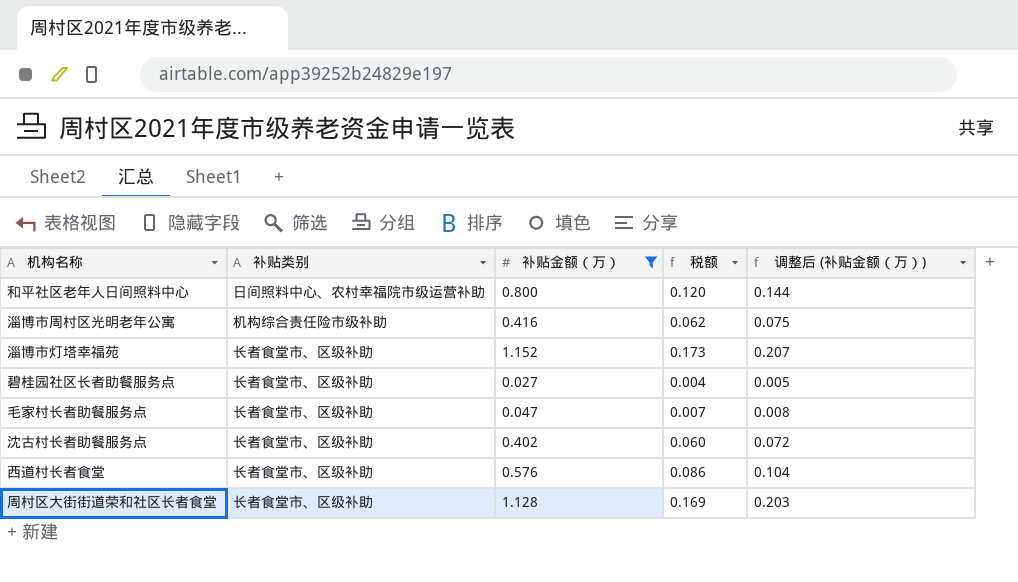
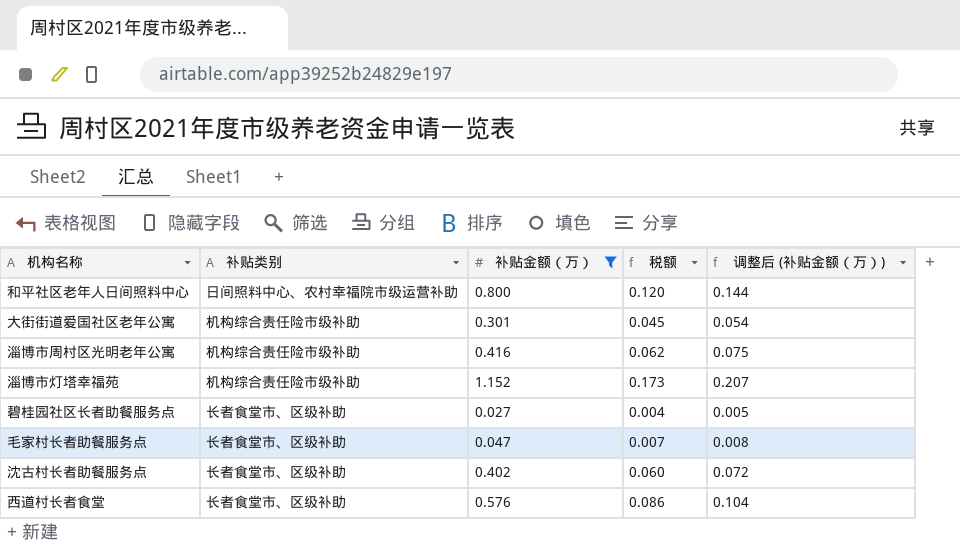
row 周村区大街街道荣和社区长者食堂: 长者食堂市、区级补助 | 1.128 | 0.169 | 0.203 -> none
row 大街街道爱国社区老年公寓: none -> 机构综合责任险市级补助 | 0.301 | 0.045 | 0.054
淄博市灯塔幸福苑 | 补贴类别: 长者食堂市、区级补助 -> 机构综合责任险市级补助

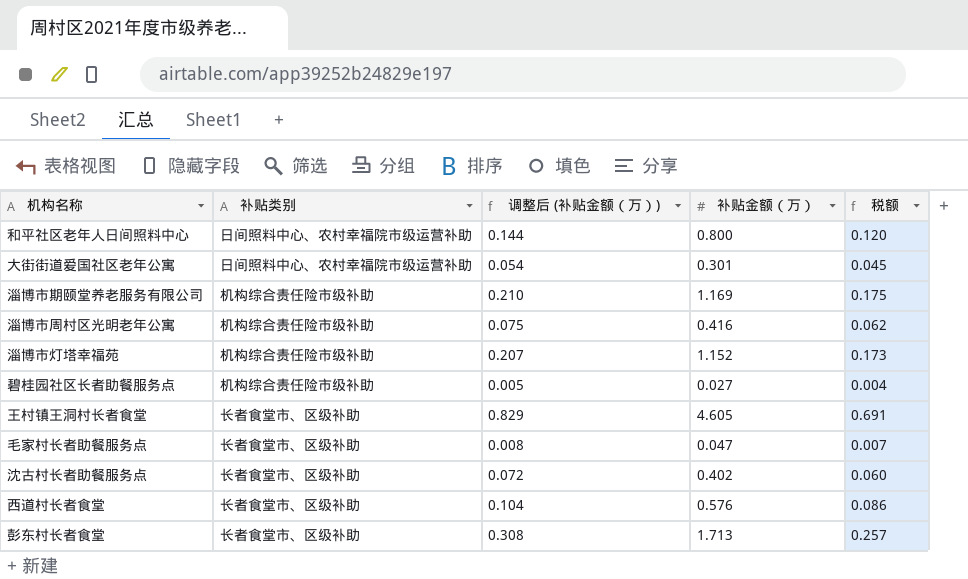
filter: 补贴金额（万） <= 1.152 -> none
column 调整后 (补贴金额（万）) | position: 5 -> 3
大街街道爱国社区老年公寓 | 补贴类别: 机构综合责任险市级补助 -> 日间照料中心、农村幸福院市级运营补助
碧桂园社区长者助餐服务点 | 补贴类别: 长者食堂市、区级补助 -> 机构综合责任险市级补助

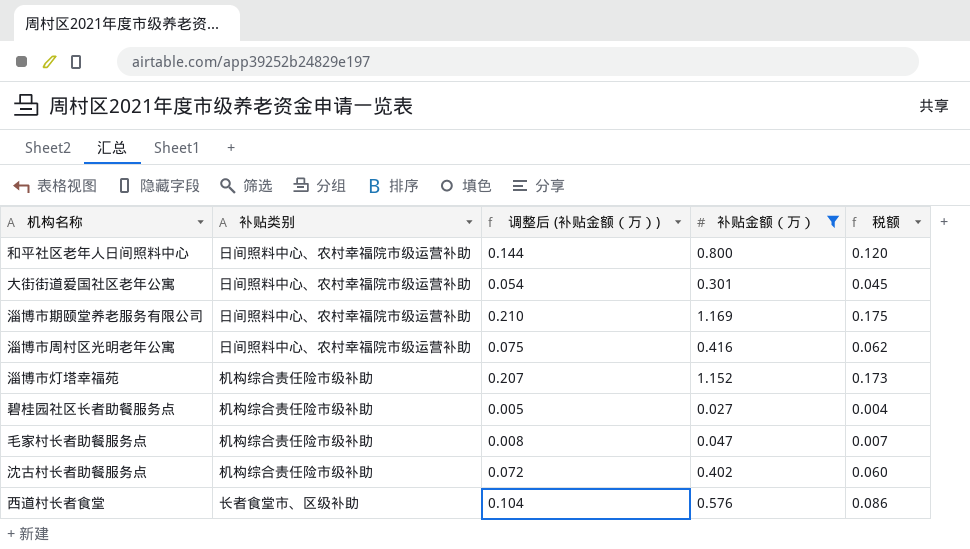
filter: none -> 补贴金额（万） <= 1.169
淄博市期颐堂养老服务有限公司 | 补贴类别: 机构综合责任险市级补助 -> 日间照料中心、农村幸福院市级运营补助
淄博市周村区光明老年公寓 | 补贴类别: 机构综合责任险市级补助 -> 日间照料中心、农村幸福院市级运营补助
毛家村长者助餐服务点 | 补贴类别: 长者食堂市、区级补助 -> 机构综合责任险市级补助
沈古村长者助餐服务点 | 补贴类别: 长者食堂市、区级补助 -> 机构综合责任险市级补助

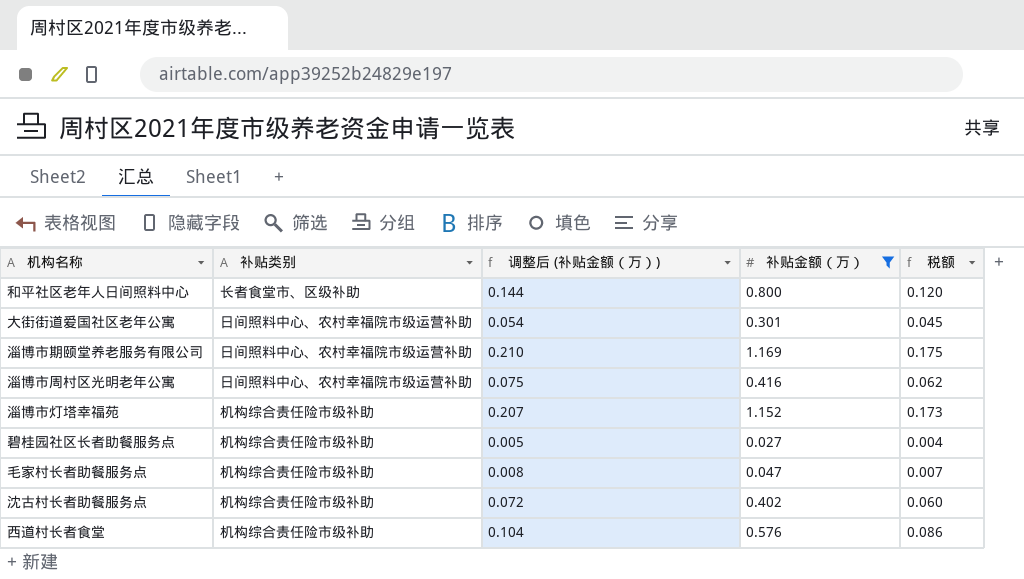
和平社区老年人日间照料中心 | 补贴类别: 日间照料中心、农村幸福院市级运营补助 -> 长者食堂市、区级补助
西道村长者食堂 | 补贴类别: 长者食堂市、区级补助 -> 机构综合责任险市级补助

